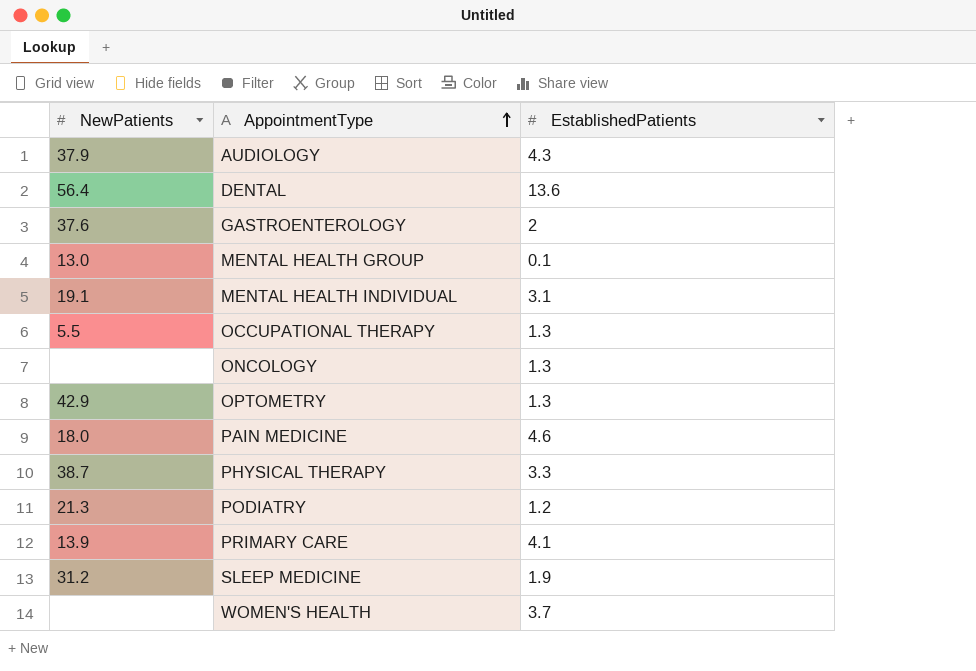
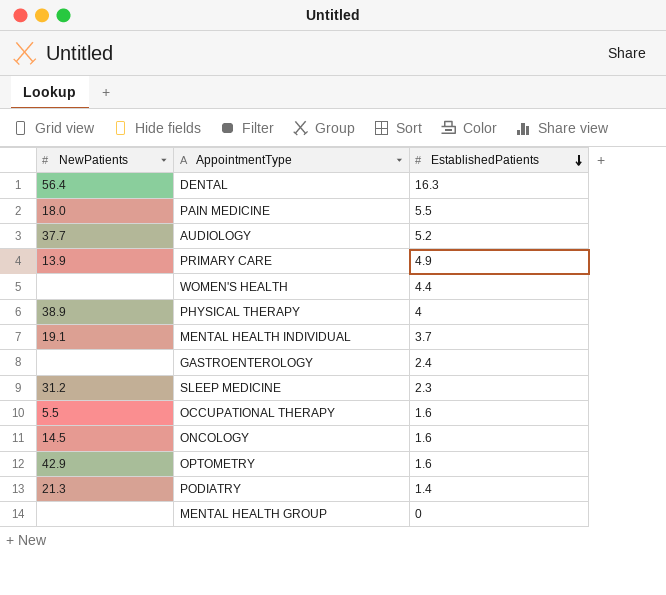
row order: AppointmentType ascending -> EstablishedPatients descending
DENTAL | EstablishedPatients: 13.6 -> 16.3
PAIN MEDICINE | EstablishedPatients: 4.6 -> 5.5
AUDIOLOGY | NewPatients: 37.9 -> 37.7
AUDIOLOGY | EstablishedPatients: 4.3 -> 5.2
PRIMARY CARE | EstablishedPatients: 4.1 -> 4.9
WOMEN'S HEALTH | EstablishedPatients: 3.7 -> 4.4
PHYSICAL THERAPY | NewPatients: 38.7 -> 38.9
PHYSICAL THERAPY | EstablishedPatients: 3.3 -> 4
MENTAL HEALTH INDIVIDUAL | EstablishedPatients: 3.1 -> 3.7
GASTROENTEROLOGY | NewPatients: 37.6 -> none
GASTROENTEROLOGY | EstablishedPatients: 2 -> 2.4
SLEEP MEDICINE | EstablishedPatients: 1.9 -> 2.3
OCCUPATIONAL THERAPY | EstablishedPatients: 1.3 -> 1.6
ONCOLOGY | NewPatients: none -> 14.5
ONCOLOGY | EstablishedPatients: 1.3 -> 1.6
OPTOMETRY | EstablishedPatients: 1.3 -> 1.6
PODIATRY | EstablishedPatients: 1.2 -> 1.4
MENTAL HEALTH GROUP | NewPatients: 13.0 -> none
MENTAL HEALTH GROUP | EstablishedPatients: 0.1 -> 0

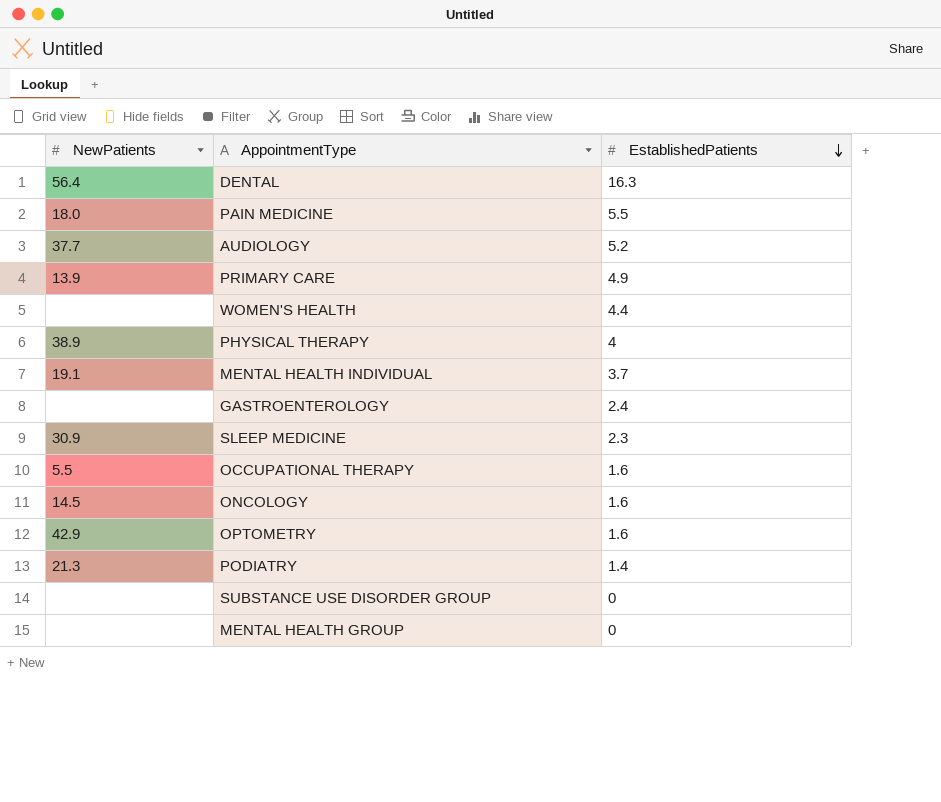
SLEEP MEDICINE | NewPatients: 31.2 -> 30.9
row SUBSTANCE USE DISORDER GROUP: none -> none | 0

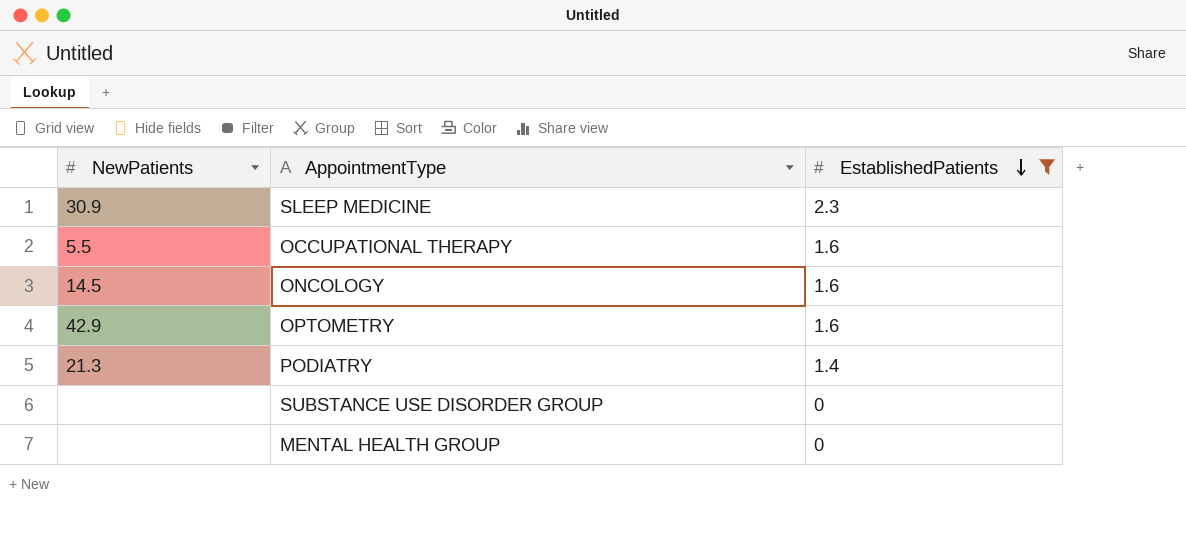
filter: none -> EstablishedPatients <= 2.3

